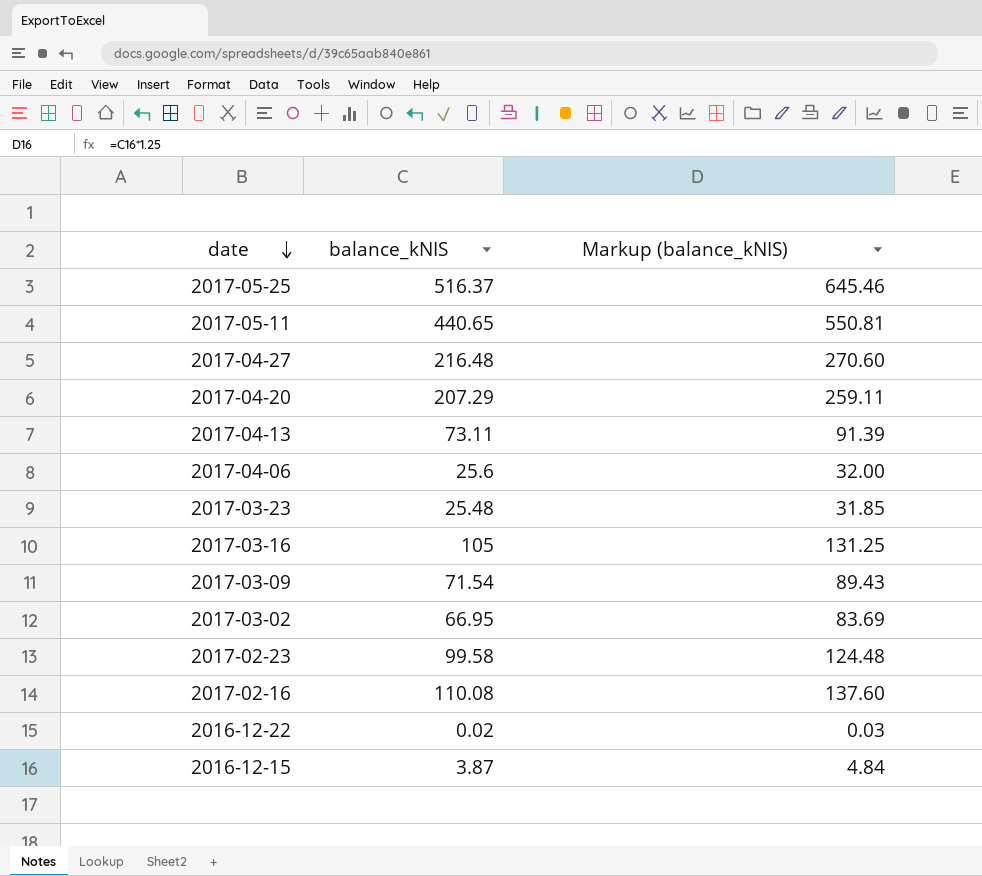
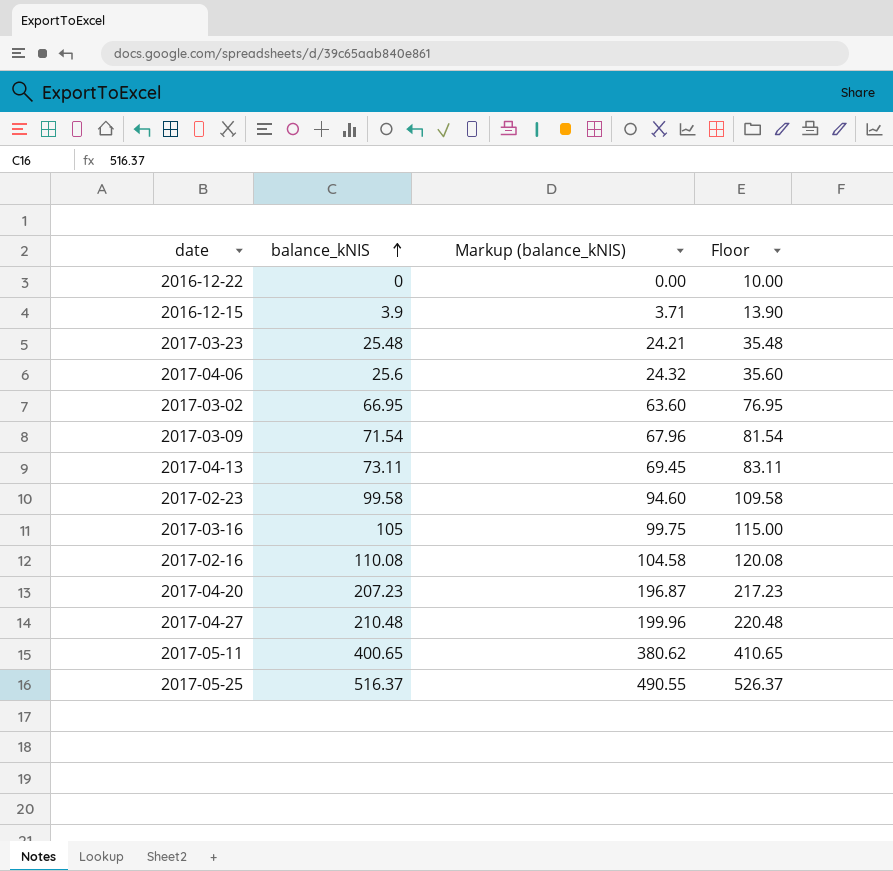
row order: date descending -> balance_kNIS ascending
column Markup (balance_kNIS) | formula: [balance_kNIS] * 1.25 -> [balance_kNIS] * 0.95
column Floor | formula: none -> [balance_kNIS] + 10
2016-12-22 | balance_kNIS: 0.02 -> 0
2016-12-15 | balance_kNIS: 3.87 -> 3.9
2017-04-20 | balance_kNIS: 207.29 -> 207.23
2017-04-27 | balance_kNIS: 216.48 -> 210.48
2017-05-11 | balance_kNIS: 440.65 -> 400.65

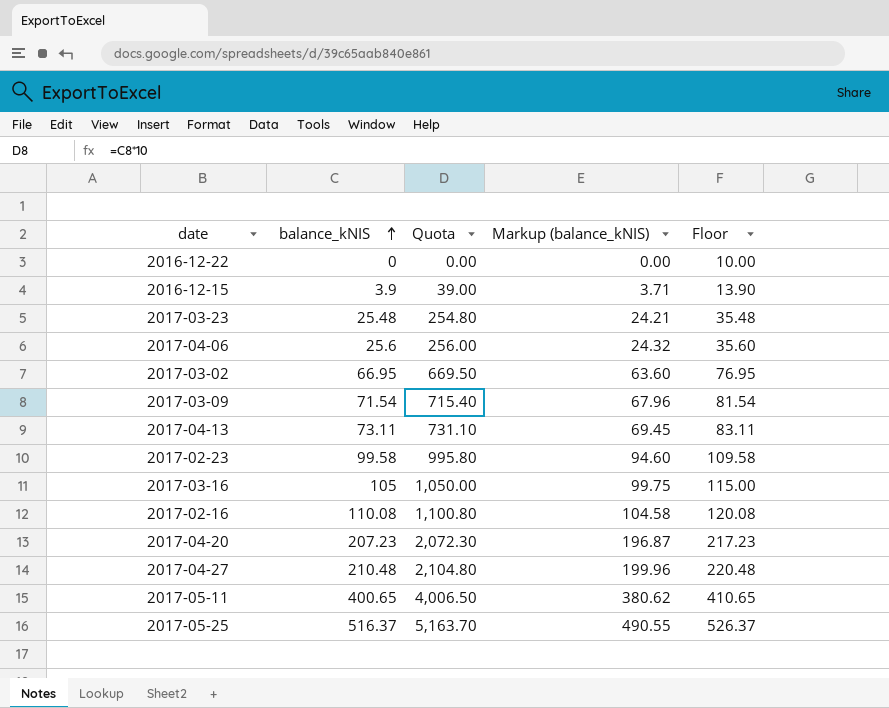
column Quota | formula: none -> [balance_kNIS] * 10

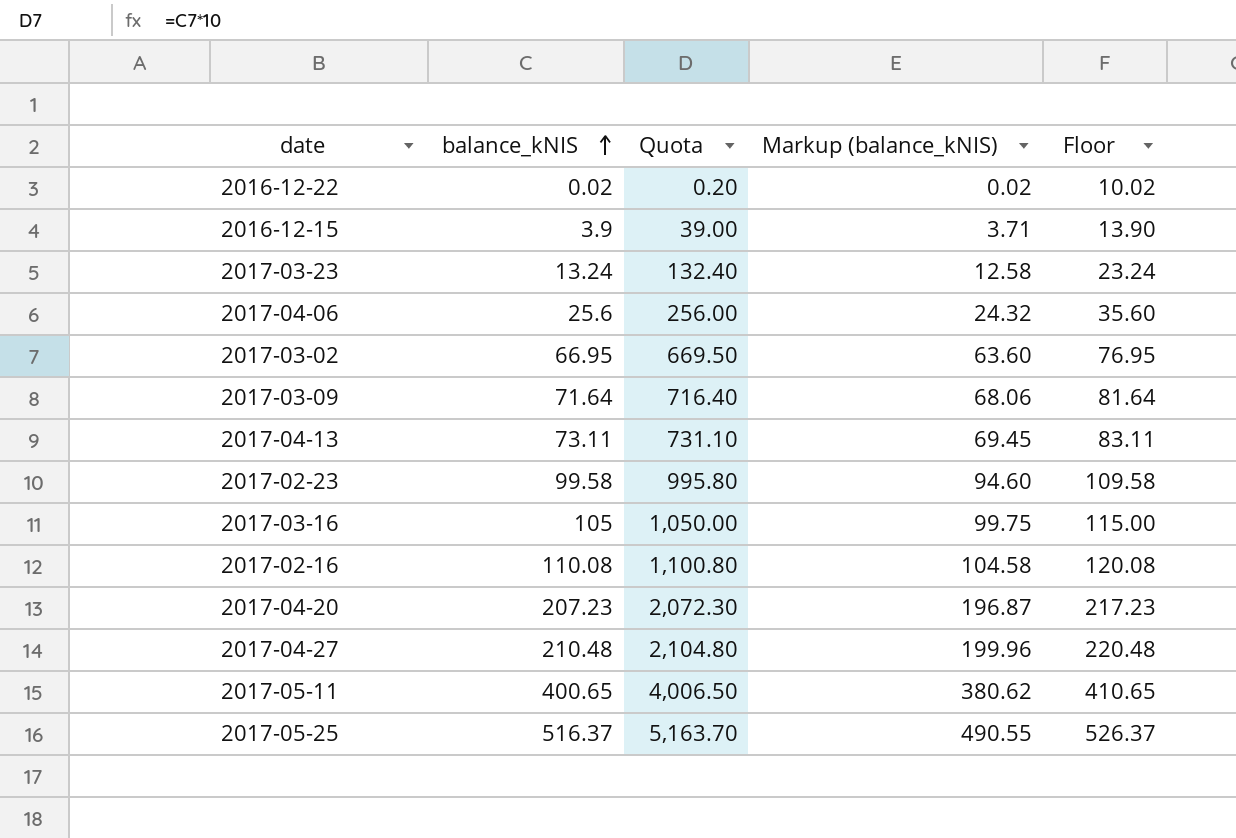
2016-12-22 | balance_kNIS: 0 -> 0.02
2016-12-22 | Quota: 0.00 -> 0.20
2016-12-22 | Markup (balance_kNIS): 0.00 -> 0.02
2016-12-22 | Floor: 10.00 -> 10.02
2017-03-23 | balance_kNIS: 25.48 -> 13.24
2017-03-23 | Quota: 254.80 -> 132.40
2017-03-23 | Markup (balance_kNIS): 24.21 -> 12.58
2017-03-23 | Floor: 35.48 -> 23.24
2017-03-09 | balance_kNIS: 71.54 -> 71.64
2017-03-09 | Quota: 715.40 -> 716.40
2017-03-09 | Markup (balance_kNIS): 67.96 -> 68.06
2017-03-09 | Floor: 81.54 -> 81.64

